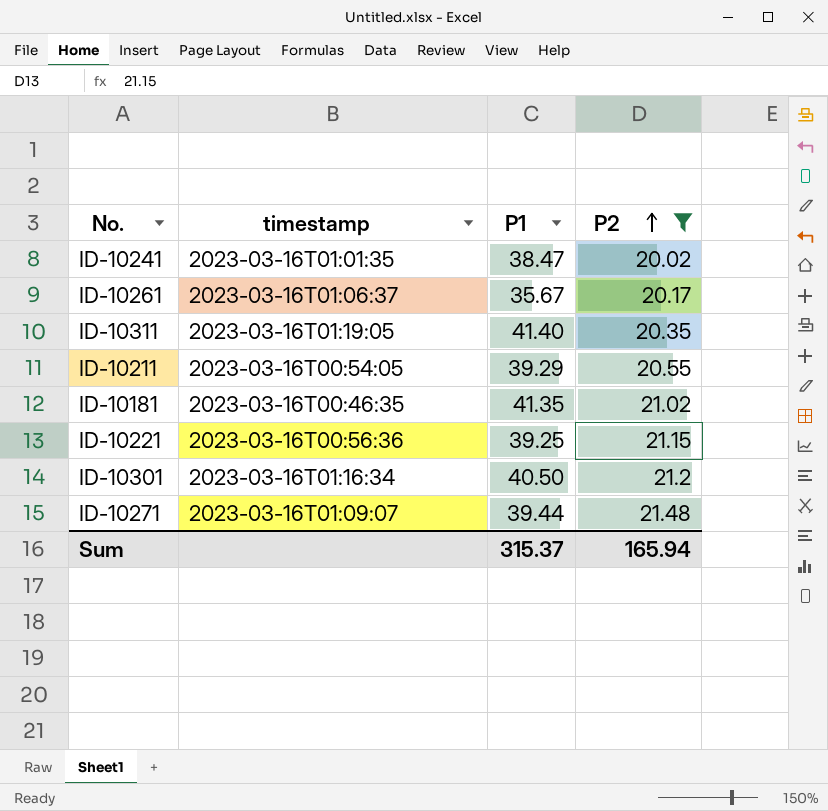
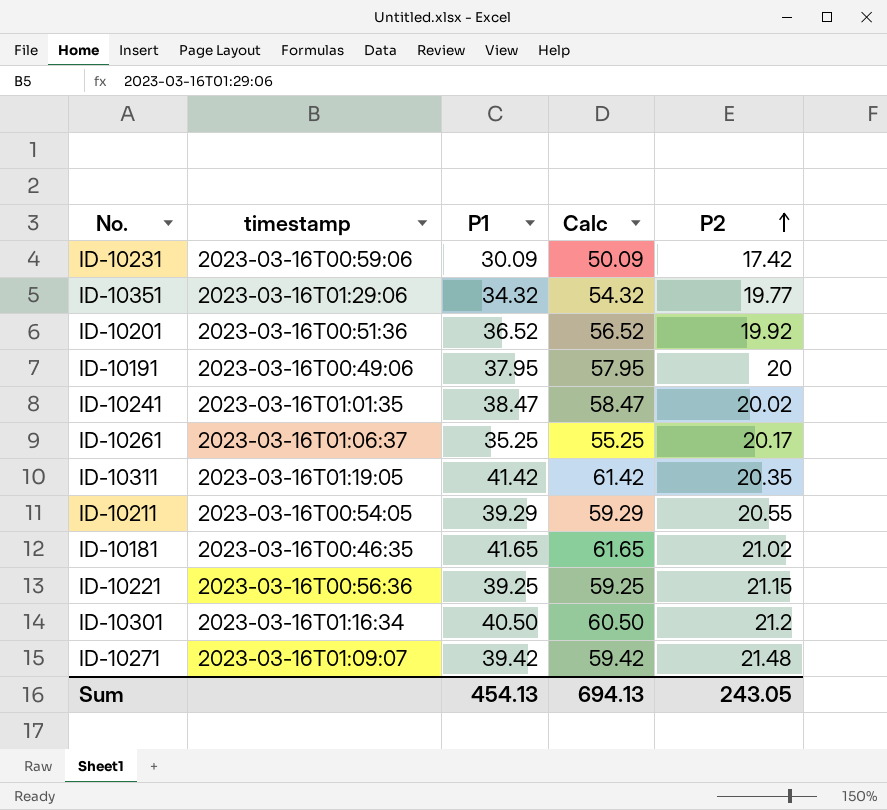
filter: P2 >= 20.02 -> none
column Calc | formula: none -> [P1] + 20
ID-10261 | P1: 35.67 -> 35.25
ID-10311 | P1: 41.40 -> 41.42
ID-10181 | P1: 41.35 -> 41.65
ID-10271 | P1: 39.44 -> 39.42
Sum | P1: 315.37 -> 454.13
Sum | P2: 165.94 -> 243.05

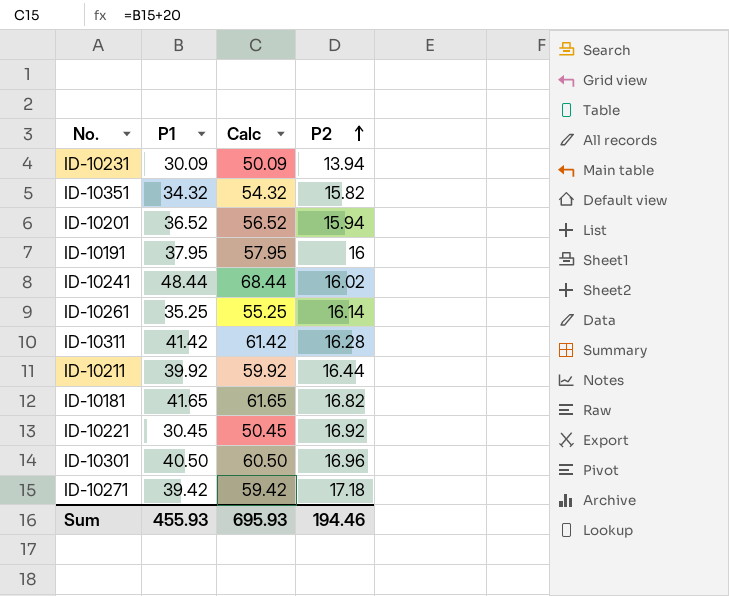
column timestamp | position: 2 -> none
ID-10231 | P2: 17.42 -> 13.94
ID-10351 | P2: 19.77 -> 15.82
ID-10201 | P2: 19.92 -> 15.94
ID-10191 | P2: 20 -> 16
ID-10241 | P1: 38.47 -> 48.44
ID-10241 | Calc: 58.47 -> 68.44
ID-10241 | P2: 20.02 -> 16.02
ID-10261 | P2: 20.17 -> 16.14
ID-10311 | P2: 20.35 -> 16.28
ID-10211 | P1: 39.29 -> 39.92
ID-10211 | Calc: 59.29 -> 59.92
ID-10211 | P2: 20.55 -> 16.44
ID-10181 | P2: 21.02 -> 16.82
ID-10221 | P1: 39.25 -> 30.45
ID-10221 | Calc: 59.25 -> 50.45
ID-10221 | P2: 21.15 -> 16.92
ID-10301 | P2: 21.2 -> 16.96
ID-10271 | P2: 21.48 -> 17.18
Sum | P1: 454.13 -> 455.93
Sum | Calc: 694.13 -> 695.93
Sum | P2: 243.05 -> 194.46

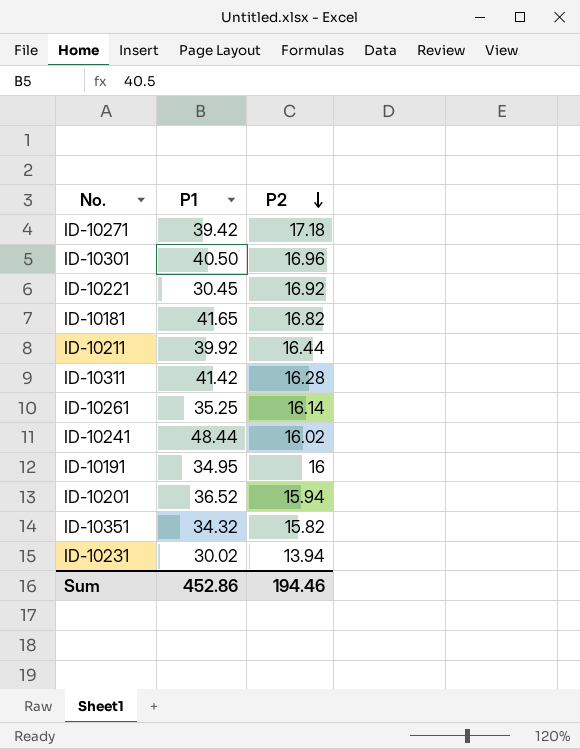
row order: P2 ascending -> P2 descending
column Calc | formula: [P1] + 20 -> none
ID-10191 | P1: 37.95 -> 34.95
ID-10231 | P1: 30.09 -> 30.02
Sum | P1: 455.93 -> 452.86

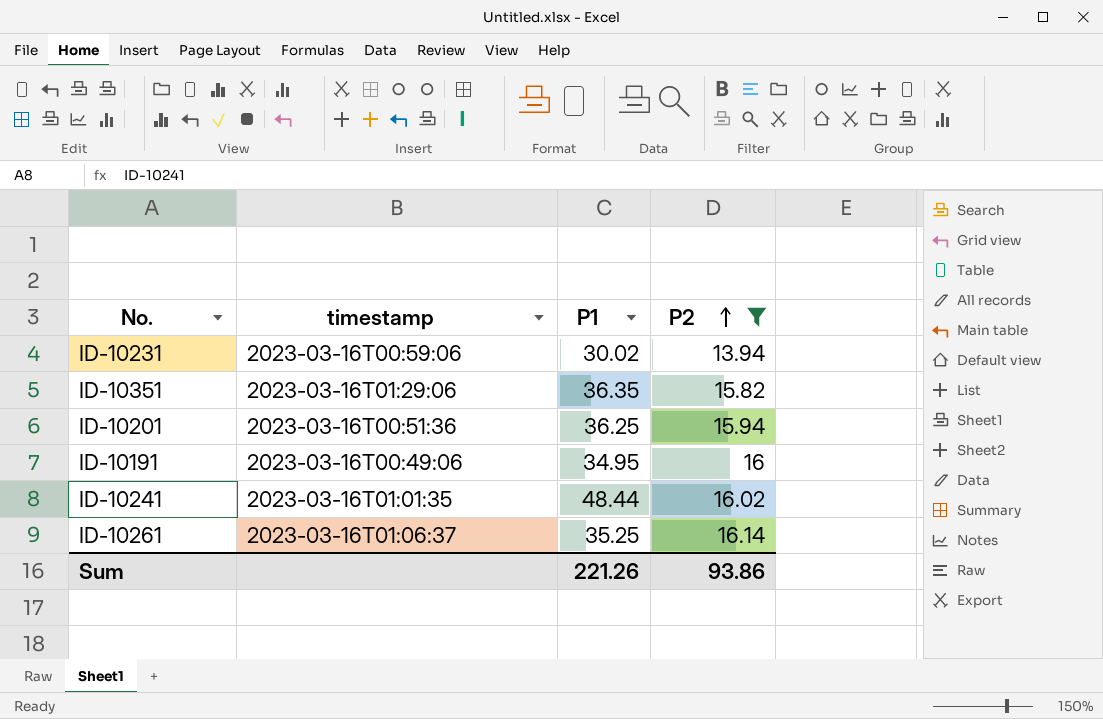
filter: none -> P2 <= 16.14
row order: P2 descending -> P2 ascending
column timestamp | position: none -> 2
ID-10351 | P1: 34.32 -> 36.35
ID-10201 | P1: 36.52 -> 36.25
Sum | P1: 452.86 -> 221.26
Sum | P2: 194.46 -> 93.86

